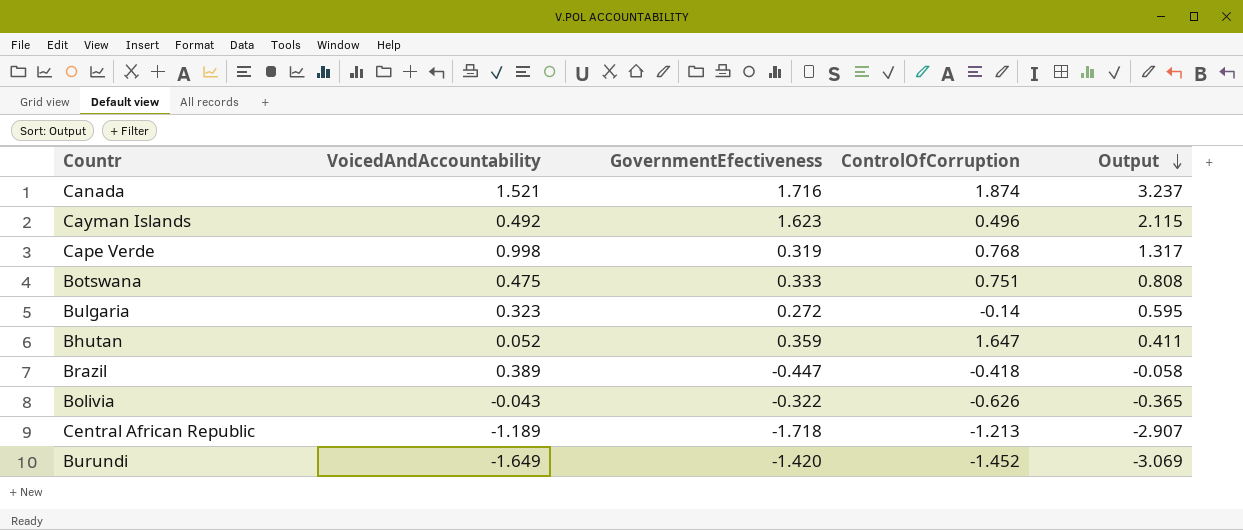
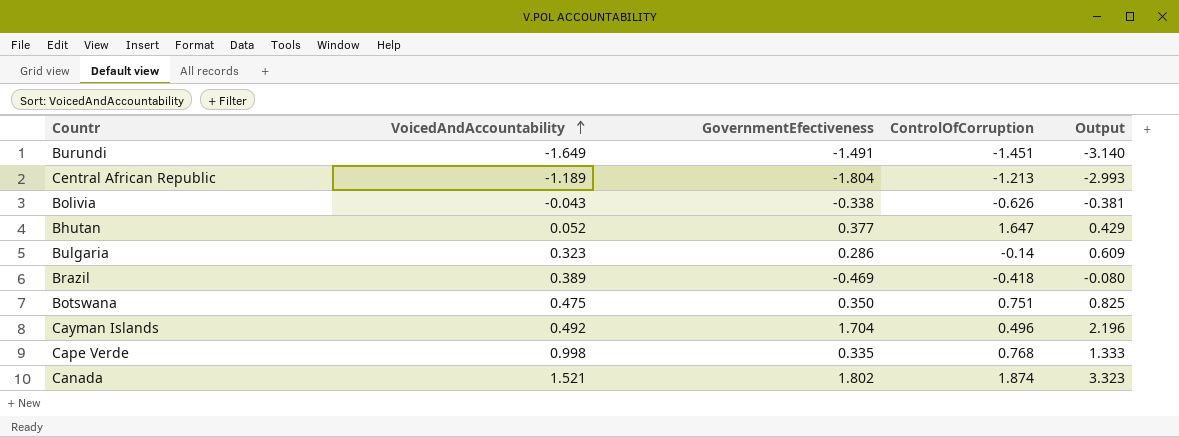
row order: Output descending -> VoicedAndAccountability ascending
Burundi | GovernmentEfectiveness: -1.420 -> -1.491
Burundi | ControlOfCorruption: -1.452 -> -1.451
Burundi | Output: -3.069 -> -3.140
Central African Republic | GovernmentEfectiveness: -1.718 -> -1.804
Central African Republic | Output: -2.907 -> -2.993
Bolivia | GovernmentEfectiveness: -0.322 -> -0.338
Bolivia | Output: -0.365 -> -0.381
Bhutan | GovernmentEfectiveness: 0.359 -> 0.377
Bhutan | Output: 0.411 -> 0.429
Bulgaria | GovernmentEfectiveness: 0.272 -> 0.286
Bulgaria | Output: 0.595 -> 0.609
Brazil | GovernmentEfectiveness: -0.447 -> -0.469
Brazil | Output: -0.058 -> -0.080
Botswana | GovernmentEfectiveness: 0.333 -> 0.350
Botswana | Output: 0.808 -> 0.825
Cayman Islands | GovernmentEfectiveness: 1.623 -> 1.704
Cayman Islands | Output: 2.115 -> 2.196
Cape Verde | GovernmentEfectiveness: 0.319 -> 0.335
Cape Verde | Output: 1.317 -> 1.333
Canada | GovernmentEfectiveness: 1.716 -> 1.802
Canada | Output: 3.237 -> 3.323

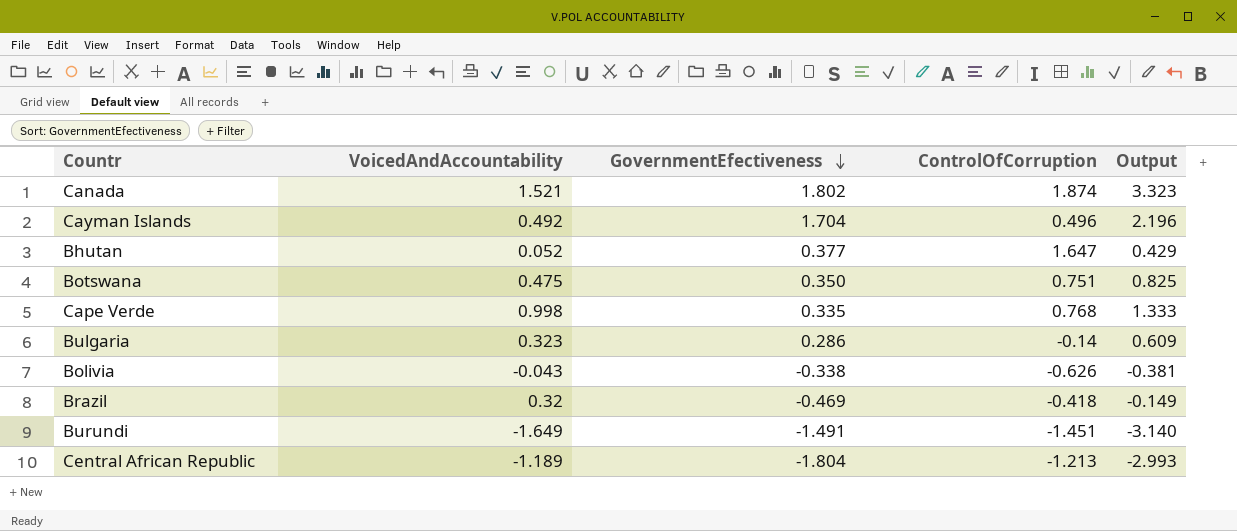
row order: VoicedAndAccountability ascending -> GovernmentEfectiveness descending
Brazil | VoicedAndAccountability: 0.389 -> 0.32
Brazil | Output: -0.080 -> -0.149

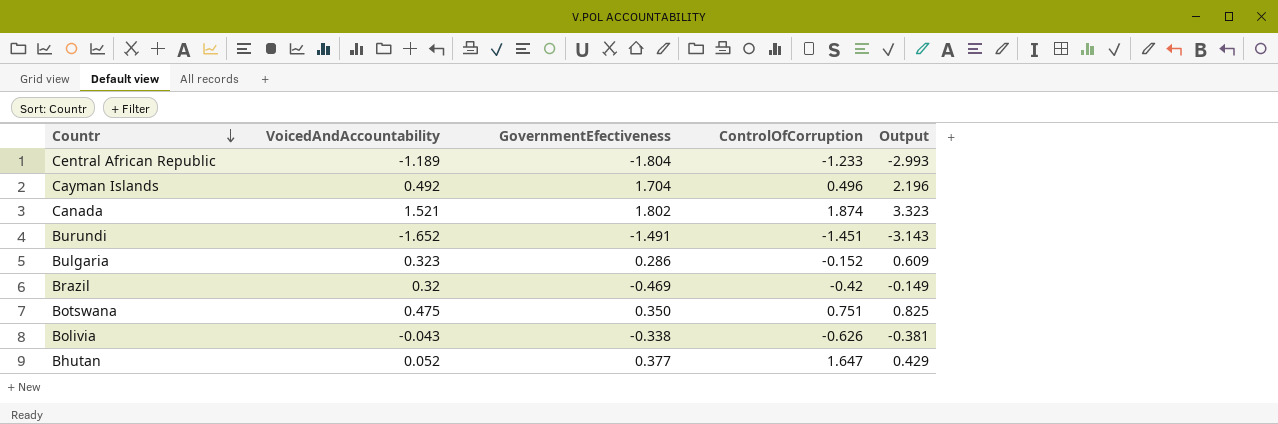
row order: GovernmentEfectiveness descending -> Countr descending
row Cape Verde: 0.998 | 0.335 | 0.768 | 1.333 -> none
Central African Republic | ControlOfCorruption: -1.213 -> -1.233
Burundi | VoicedAndAccountability: -1.649 -> -1.652
Burundi | Output: -3.140 -> -3.143
Bulgaria | ControlOfCorruption: -0.14 -> -0.152
Brazil | ControlOfCorruption: -0.418 -> -0.42

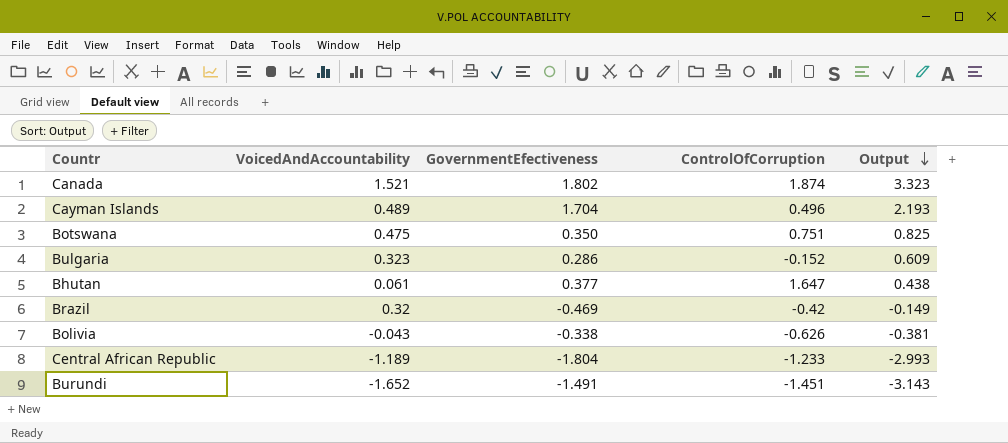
row order: Countr descending -> Output descending
Cayman Islands | VoicedAndAccountability: 0.492 -> 0.489
Cayman Islands | Output: 2.196 -> 2.193
Bhutan | VoicedAndAccountability: 0.052 -> 0.061
Bhutan | Output: 0.429 -> 0.438

